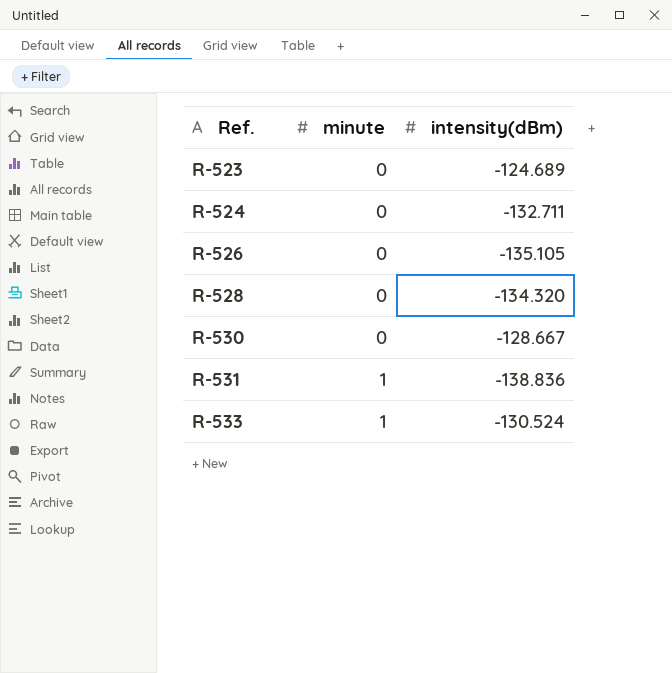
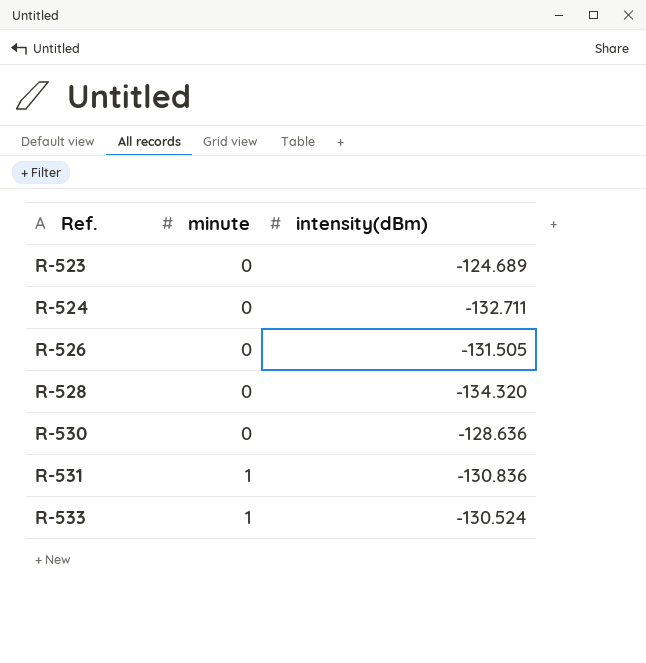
R-526 | intensity(dBm): -135.105 -> -131.505
R-530 | intensity(dBm): -128.667 -> -128.636
R-531 | intensity(dBm): -138.836 -> -130.836

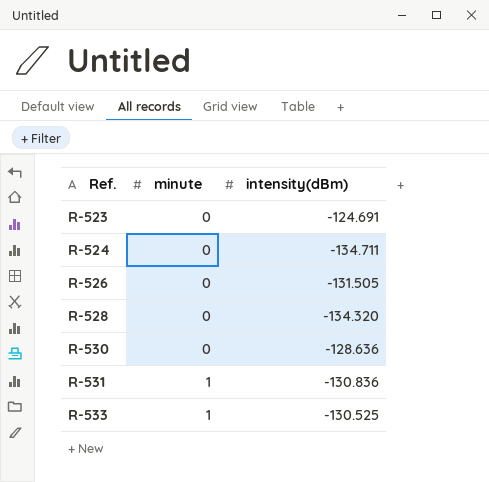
R-523 | intensity(dBm): -124.689 -> -124.691
R-524 | intensity(dBm): -132.711 -> -134.711
R-533 | intensity(dBm): -130.524 -> -130.525

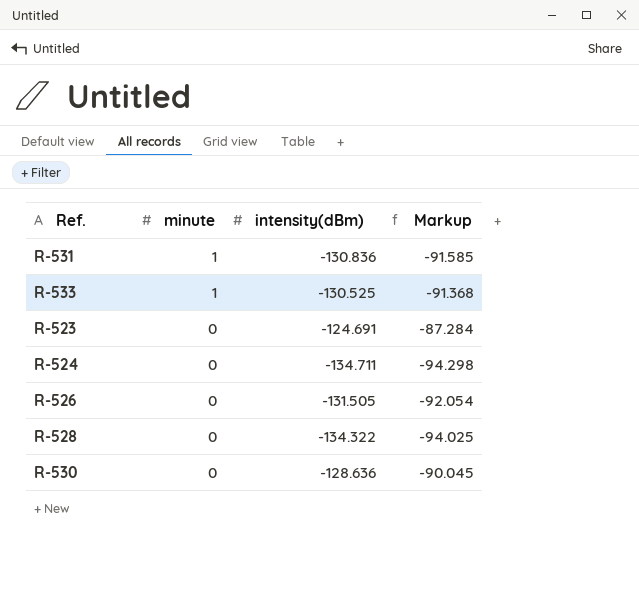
row order: Ref. ascending -> minute descending
column Markup | formula: none -> [intensity(dBm)] * 0.7
R-528 | intensity(dBm): -134.320 -> -134.322

